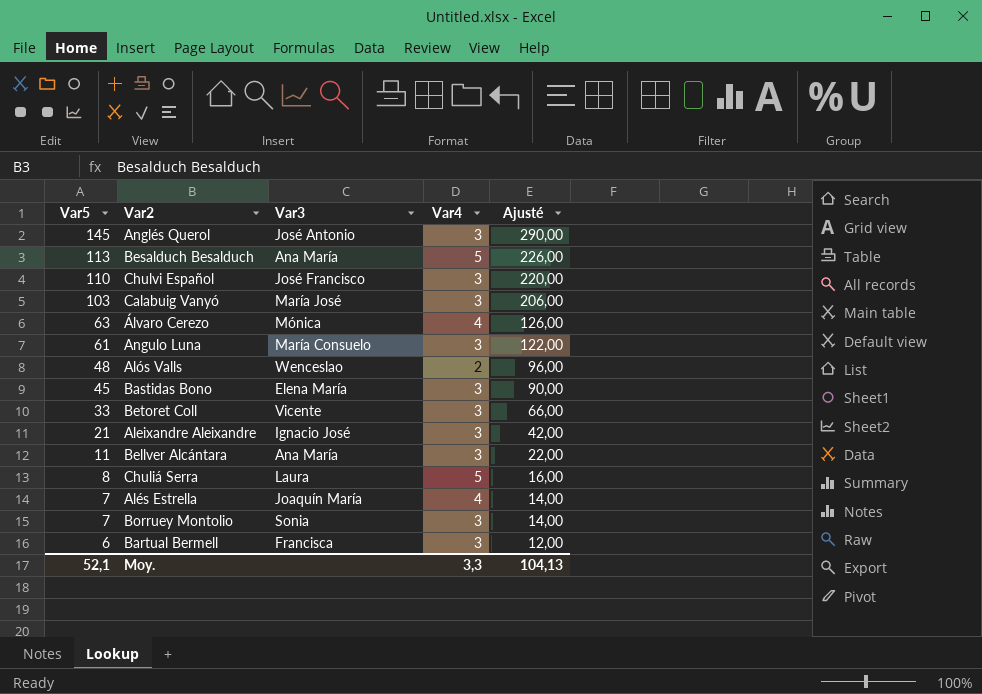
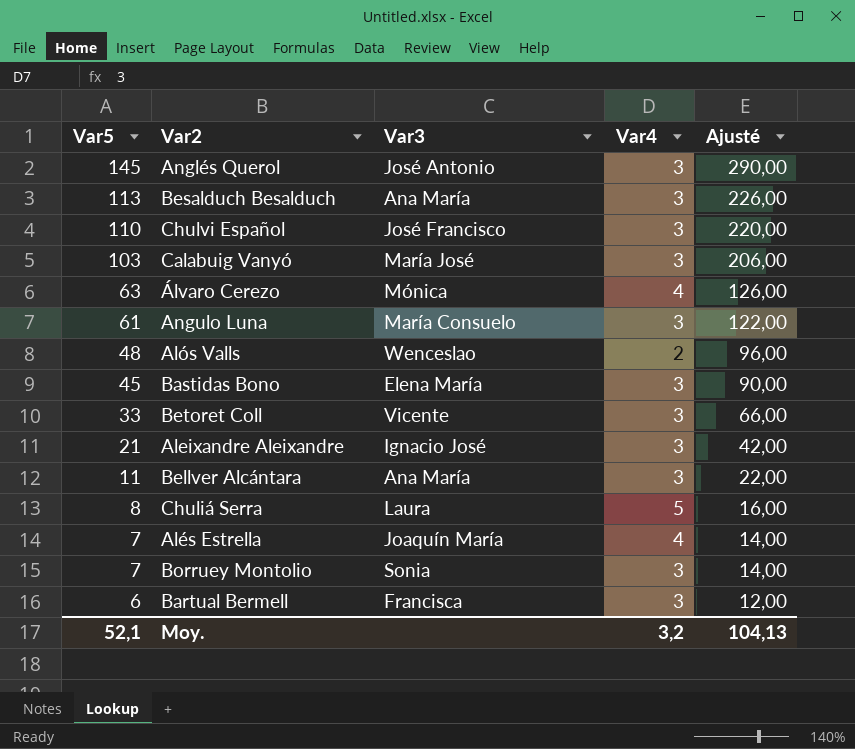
Besalduch Besalduch | Var4: 5 -> 3
Moy. | Var4: 3,3 -> 3,2

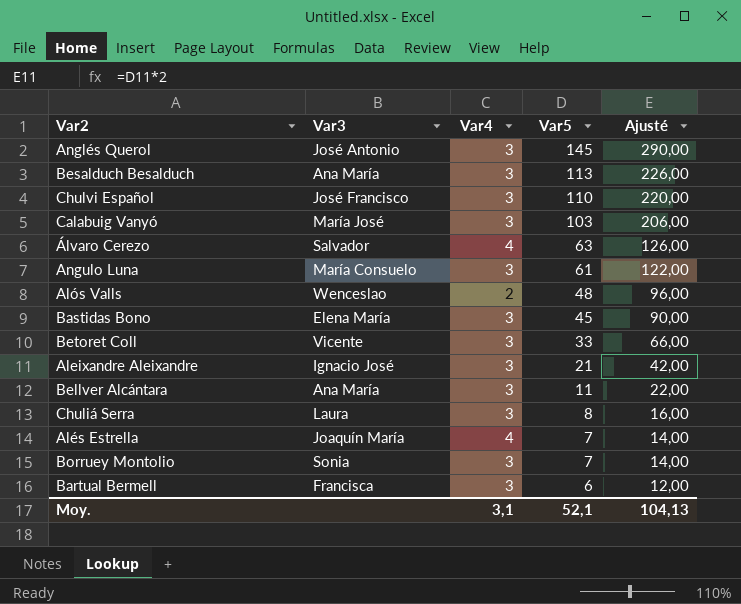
column Var5 | position: 1 -> 4
Álvaro Cerezo | Var3: Mónica -> Salvador
Chuliá Serra | Var4: 5 -> 3
Moy. | Var4: 3,2 -> 3,1

